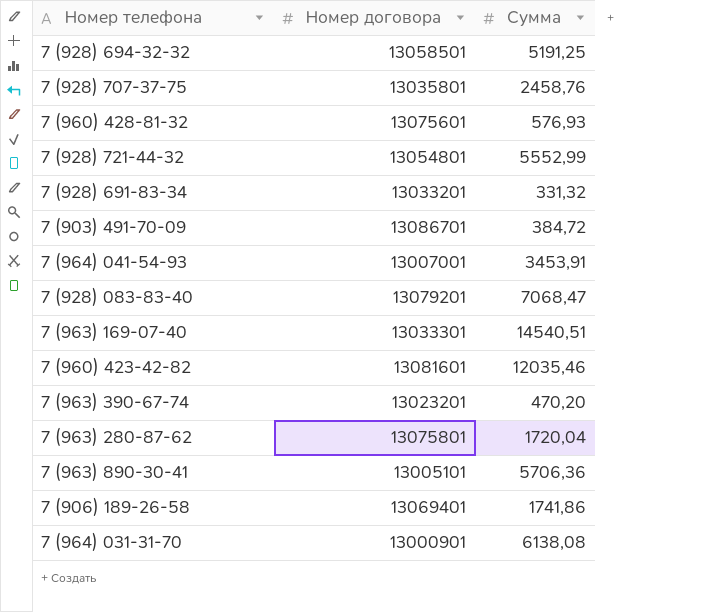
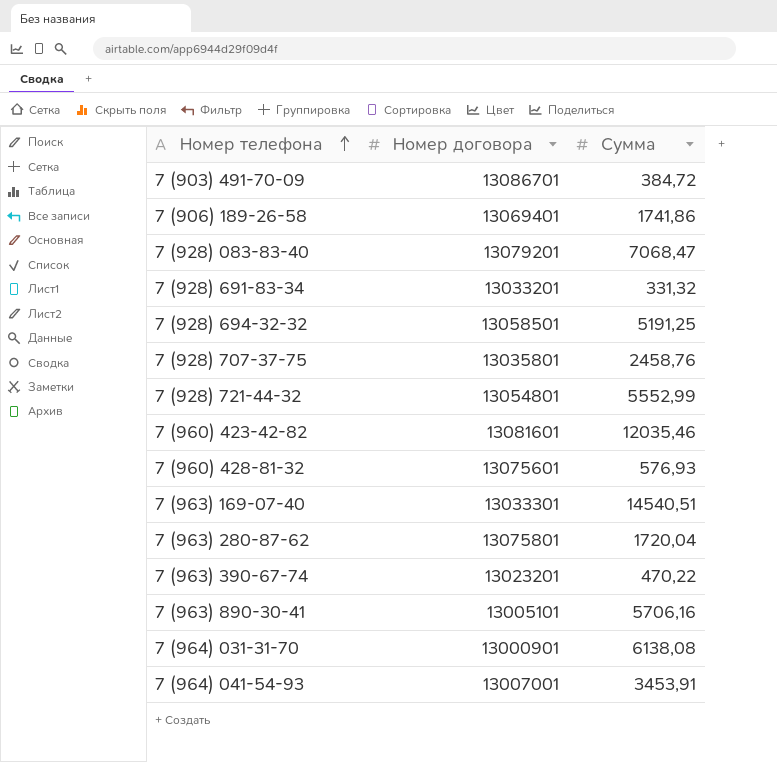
row order: none -> Номер телефона ascending
7 (963) 390-67-74 | Сумма: 470,20 -> 470,22
7 (963) 890-30-41 | Сумма: 5706,36 -> 5706,16

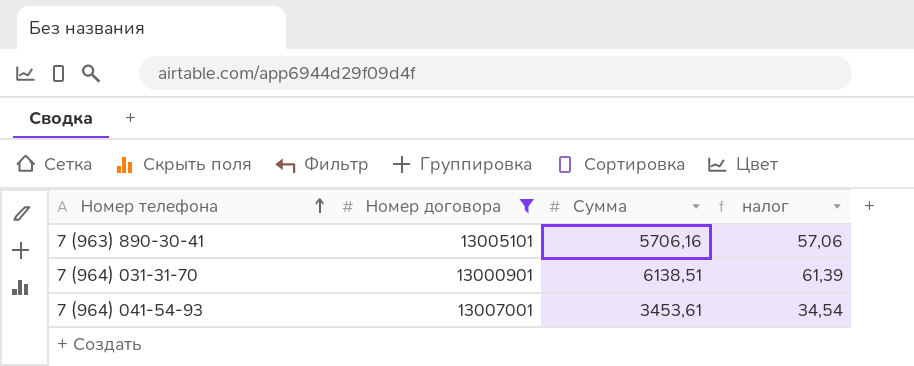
filter: none -> Номер договора <= 13007001
column налог | formula: none -> [Сумма] * 0,01
7 (964) 031-31-70 | Сумма: 6138,08 -> 6138,51
7 (964) 041-54-93 | Сумма: 3453,91 -> 3453,61

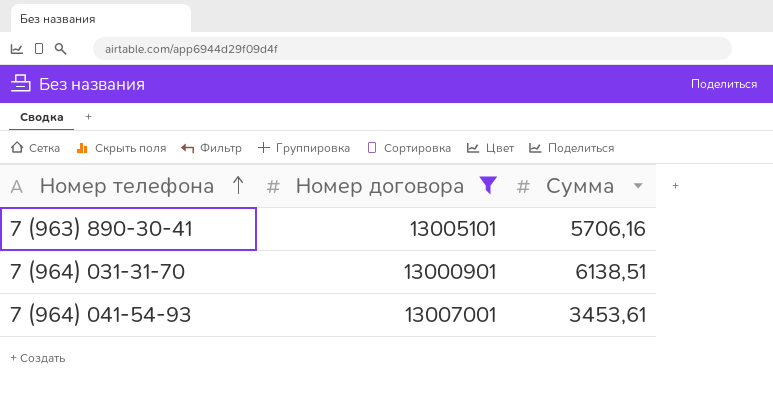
column налог | formula: [Сумма] * 0,01 -> none

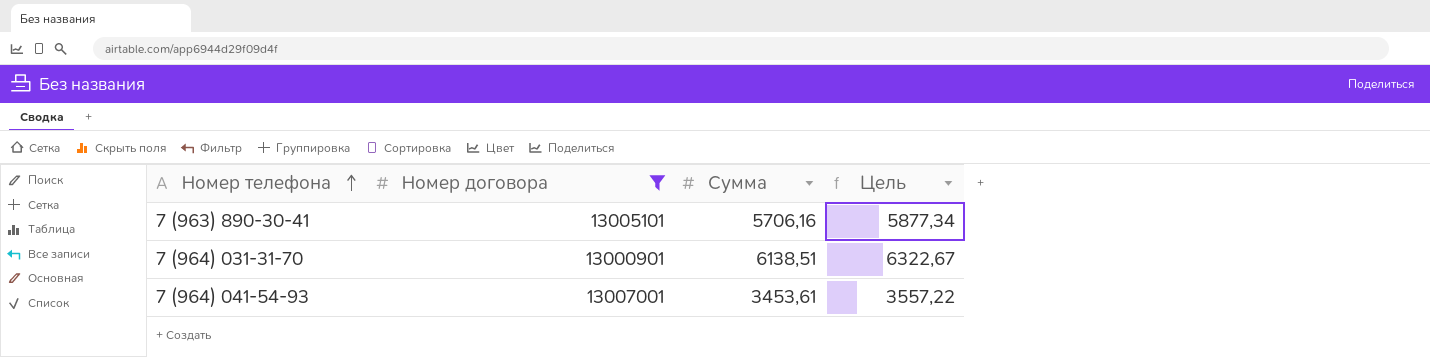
column Цель | formula: none -> [Сумма] * 1,03

